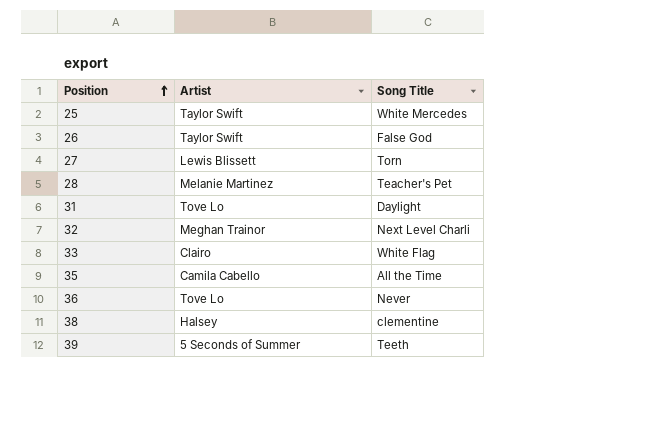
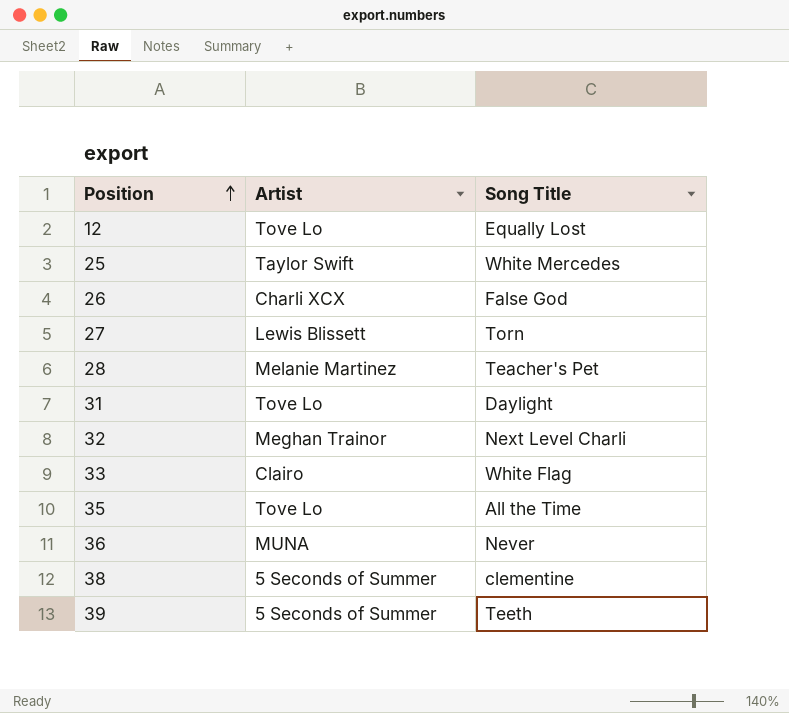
row 12: none -> Tove Lo | Equally Lost
26 | Artist: Taylor Swift -> Charli XCX
35 | Artist: Camila Cabello -> Tove Lo
36 | Artist: Tove Lo -> MUNA
38 | Artist: Halsey -> 5 Seconds of Summer

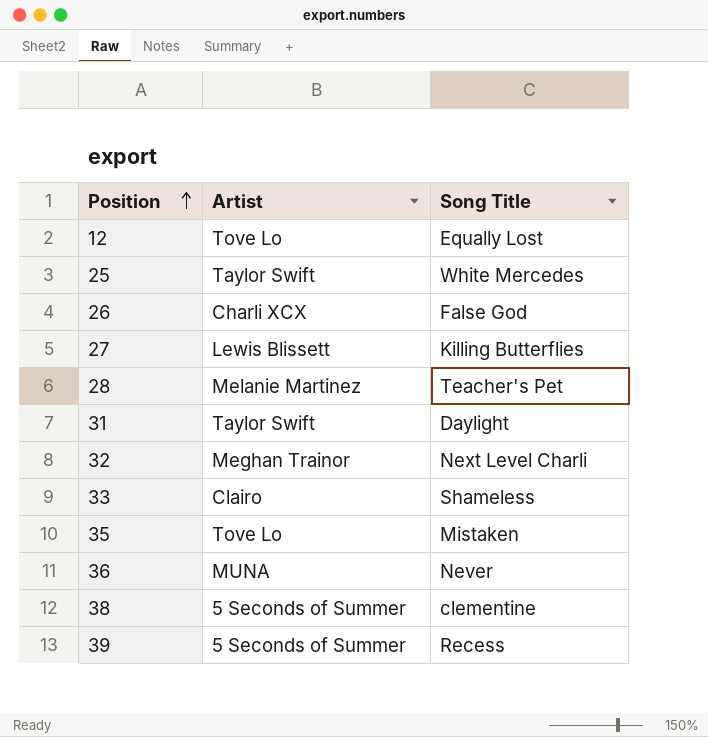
27 | Song Title: Torn -> Killing Butterflies
31 | Artist: Tove Lo -> Taylor Swift
33 | Song Title: White Flag -> Shameless
35 | Song Title: All the Time -> Mistaken
39 | Song Title: Teeth -> Recess

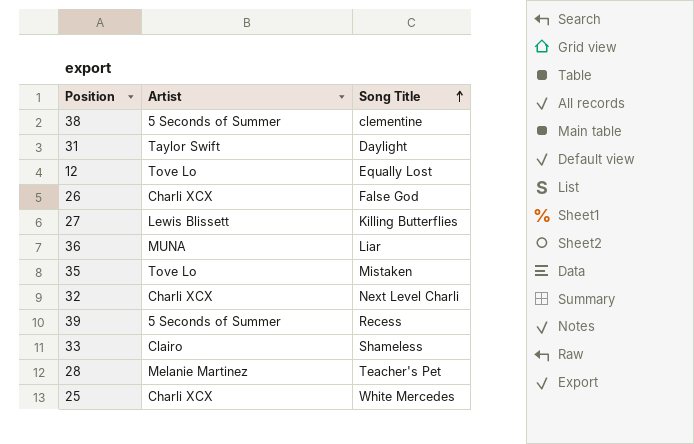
row order: Position ascending -> Song Title ascending
36 | Song Title: Never -> Liar
32 | Artist: Meghan Trainor -> Charli XCX
25 | Artist: Taylor Swift -> Charli XCX

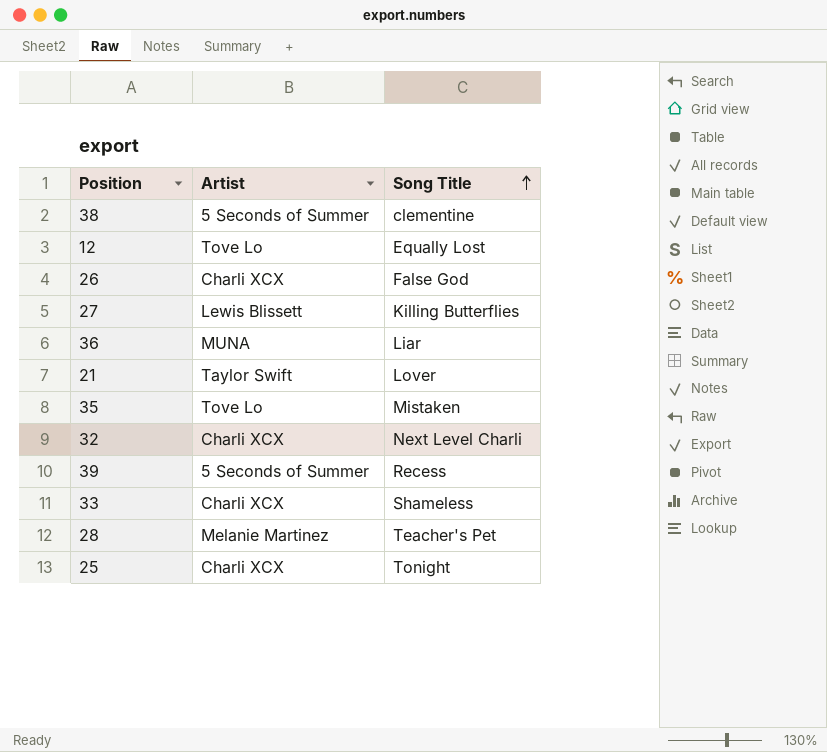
row 31: Taylor Swift | Daylight -> none
row 21: none -> Taylor Swift | Lover
33 | Artist: Clairo -> Charli XCX
25 | Song Title: White Mercedes -> Tonight

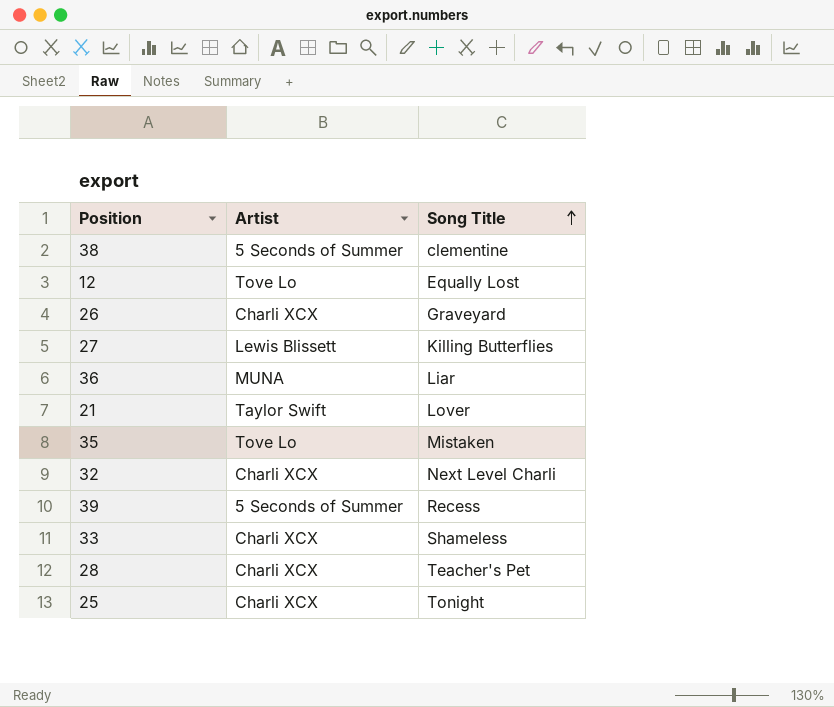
26 | Song Title: False God -> Graveyard
28 | Artist: Melanie Martinez -> Charli XCX

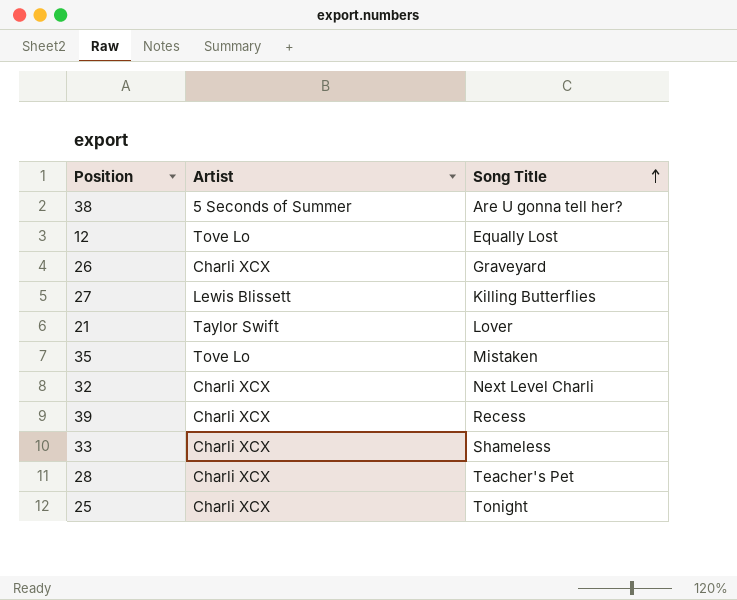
row 36: MUNA | Liar -> none
38 | Song Title: clementine -> Are U gonna tell her?
39 | Artist: 5 Seconds of Summer -> Charli XCX

